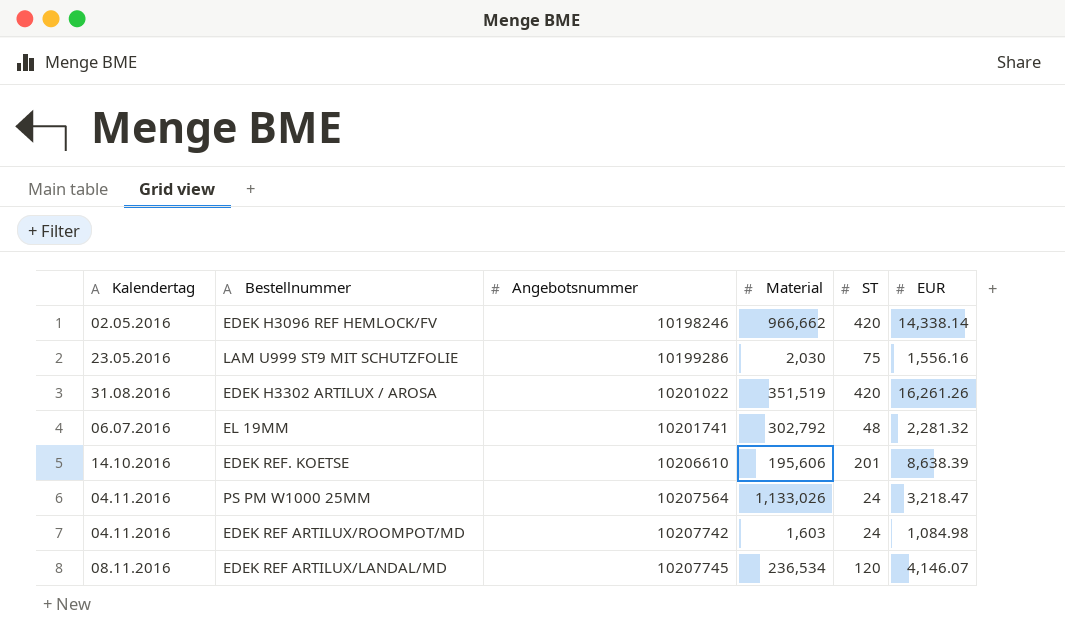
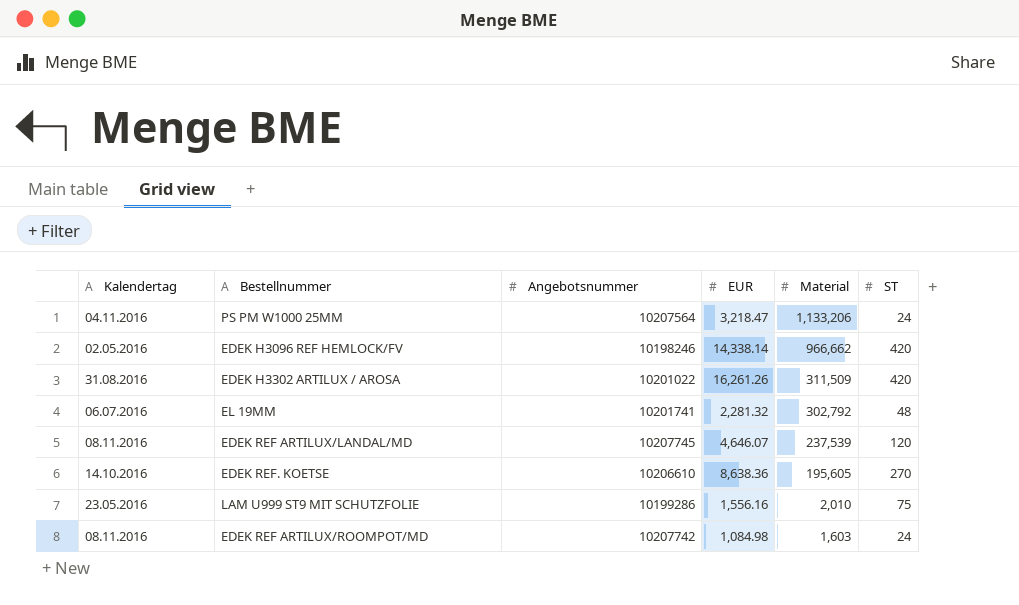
row order: Angebotsnummer ascending -> Material descending
column EUR | position: 6 -> 4
PS PM W1000 25MM | Material: 1,133,026 -> 1,133,206
EDEK H3302 ARTILUX / AROSA | Material: 351,519 -> 311,509
EDEK REF ARTILUX/LANDAL/MD | EUR: 4,146.07 -> 4,646.07
EDEK REF ARTILUX/LANDAL/MD | Material: 236,534 -> 237,539
EDEK REF. KOETSE | EUR: 8,638.39 -> 8,638.36
EDEK REF. KOETSE | Material: 195,606 -> 195,605
EDEK REF. KOETSE | ST: 201 -> 270
LAM U999 ST9 MIT SCHUTZFOLIE | Material: 2,030 -> 2,010
EDEK REF ARTILUX/ROOMPOT/MD | Kalendertag: 04.11.2016 -> 08.11.2016

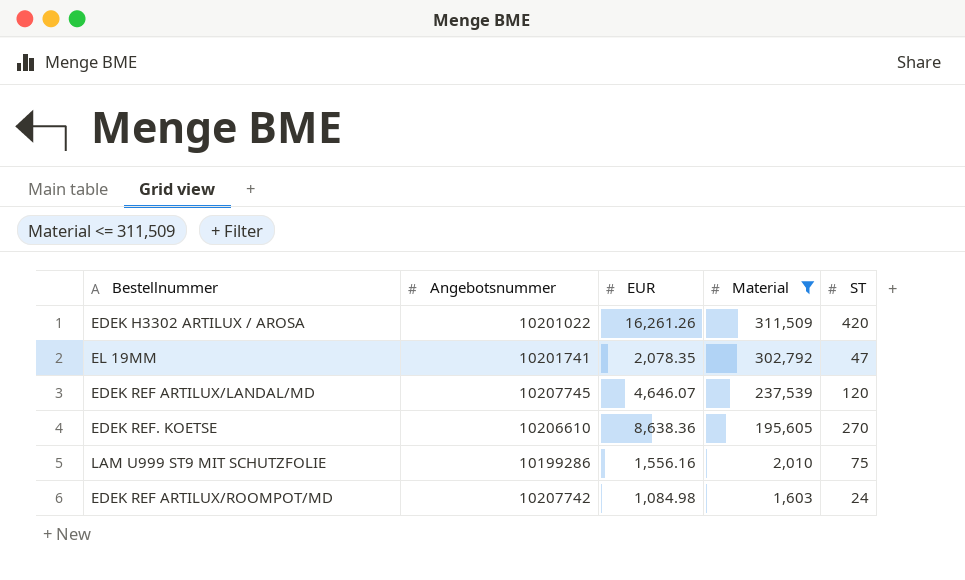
filter: none -> Material <= 311,509
column Kalendertag | position: 1 -> none
EL 19MM | EUR: 2,281.32 -> 2,078.35
EL 19MM | ST: 48 -> 47

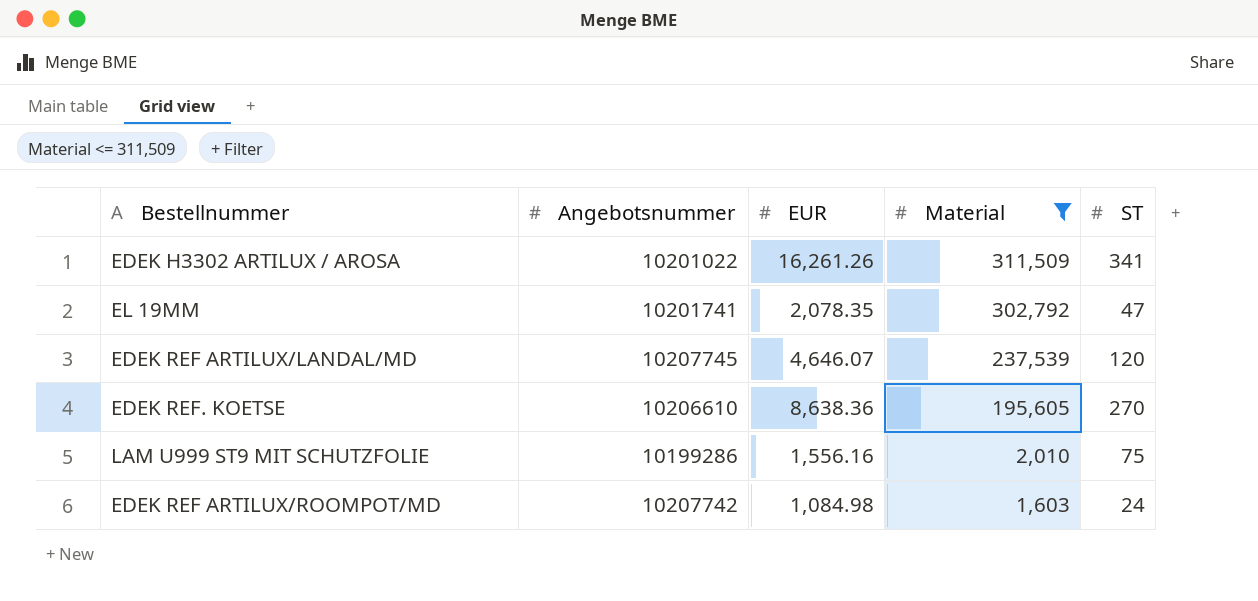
EDEK H3302 ARTILUX / AROSA | ST: 420 -> 341

